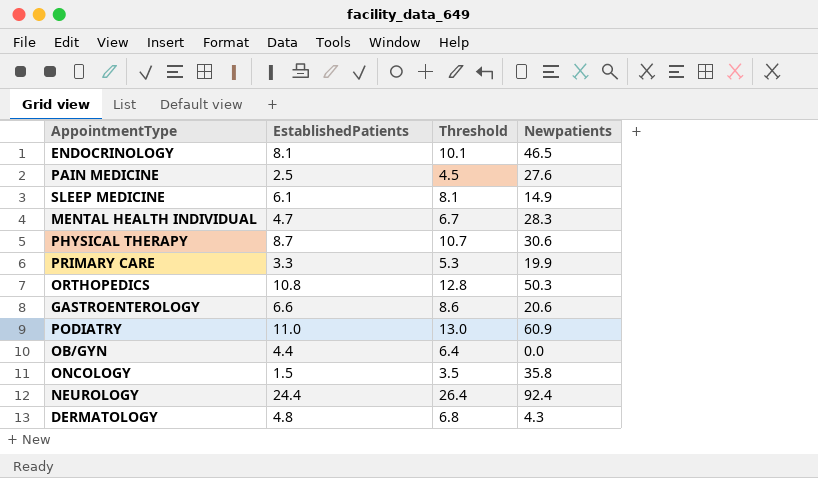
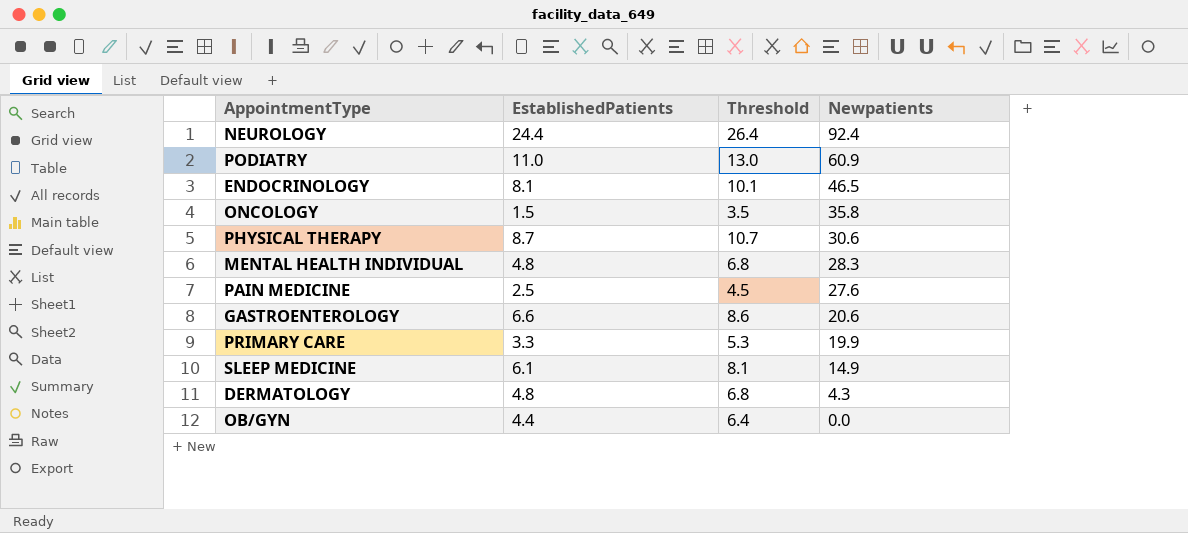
row order: none -> Newpatients descending
row ORTHOPEDICS: 10.8 | 12.8 | 50.3 -> none
MENTAL HEALTH INDIVIDUAL | EstablishedPatients: 4.7 -> 4.8
MENTAL HEALTH INDIVIDUAL | Threshold: 6.7 -> 6.8

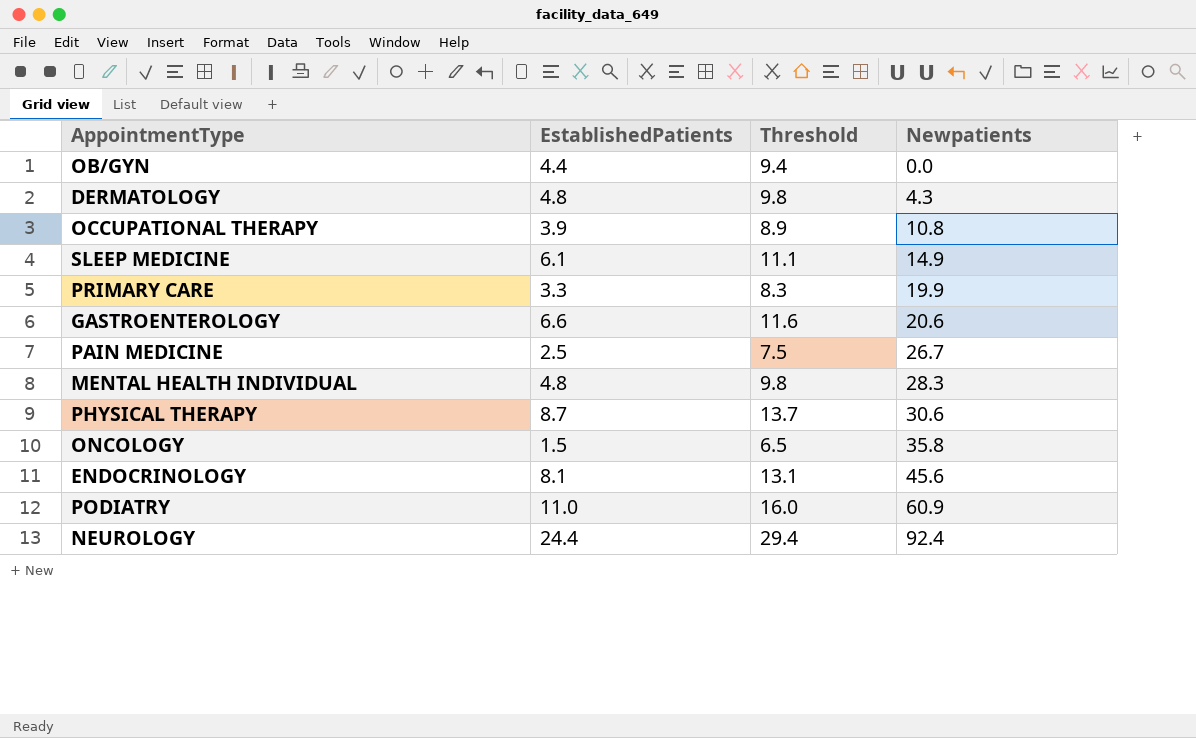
row order: Newpatients descending -> Newpatients ascending
column Threshold | formula: [EstablishedPatients] + 2 -> [EstablishedPatients] + 5
row OCCUPATIONAL THERAPY: none -> 3.9 | 8.9 | 10.8
PAIN MEDICINE | Newpatients: 27.6 -> 26.7
ENDOCRINOLOGY | Newpatients: 46.5 -> 45.6

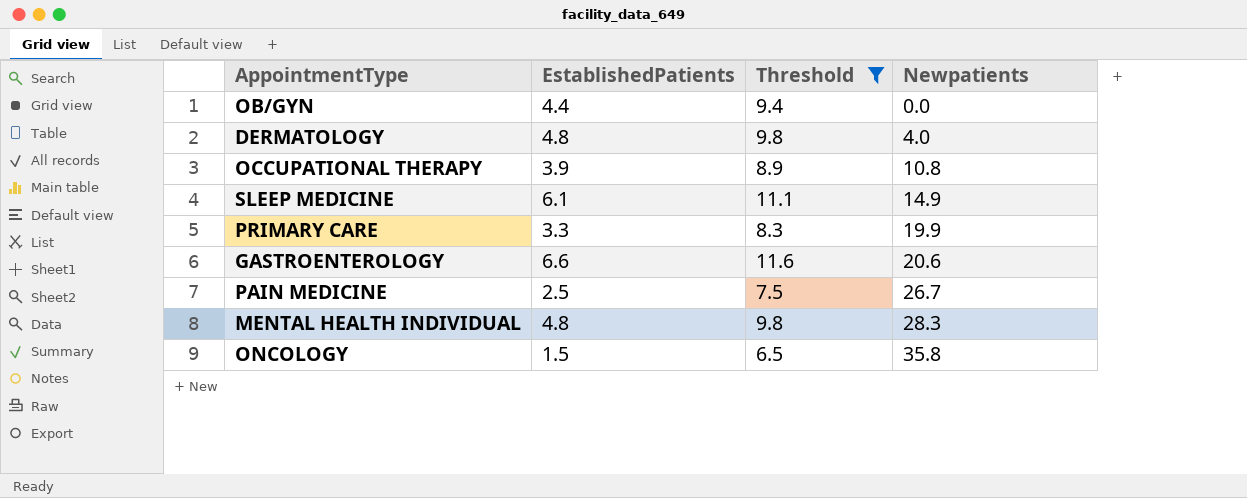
filter: none -> Threshold <= 11.6
DERMATOLOGY | Newpatients: 4.3 -> 4.0

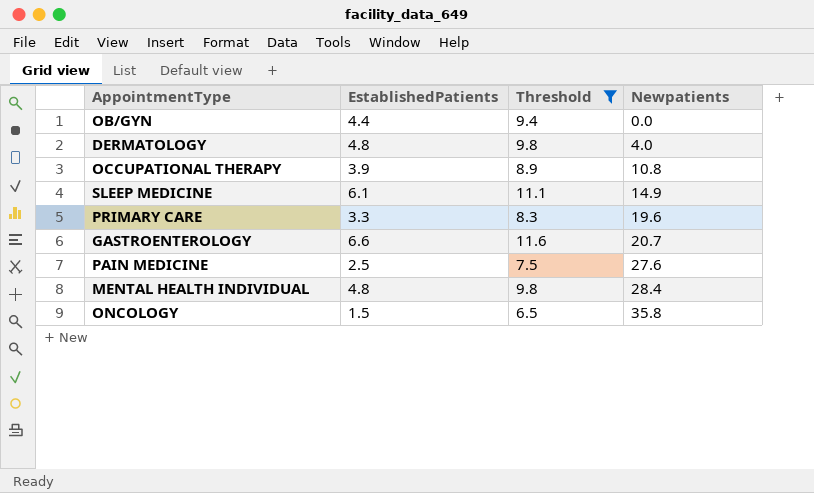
PRIMARY CARE | Newpatients: 19.9 -> 19.6
GASTROENTEROLOGY | Newpatients: 20.6 -> 20.7
PAIN MEDICINE | Newpatients: 26.7 -> 27.6
MENTAL HEALTH INDIVIDUAL | Newpatients: 28.3 -> 28.4

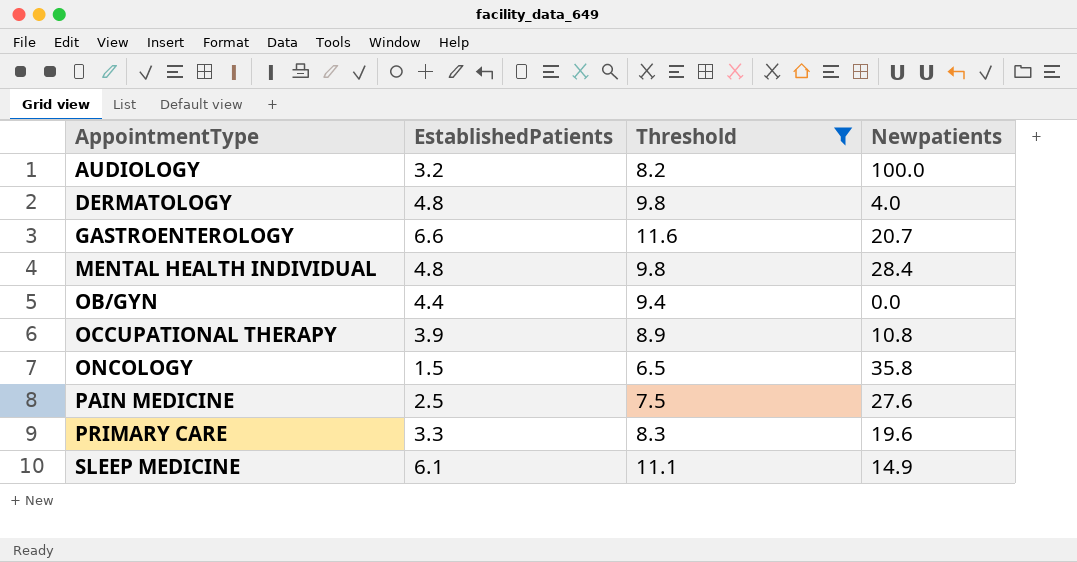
row order: Newpatients ascending -> AppointmentType ascending
row AUDIOLOGY: none -> 3.2 | 8.2 | 100.0

